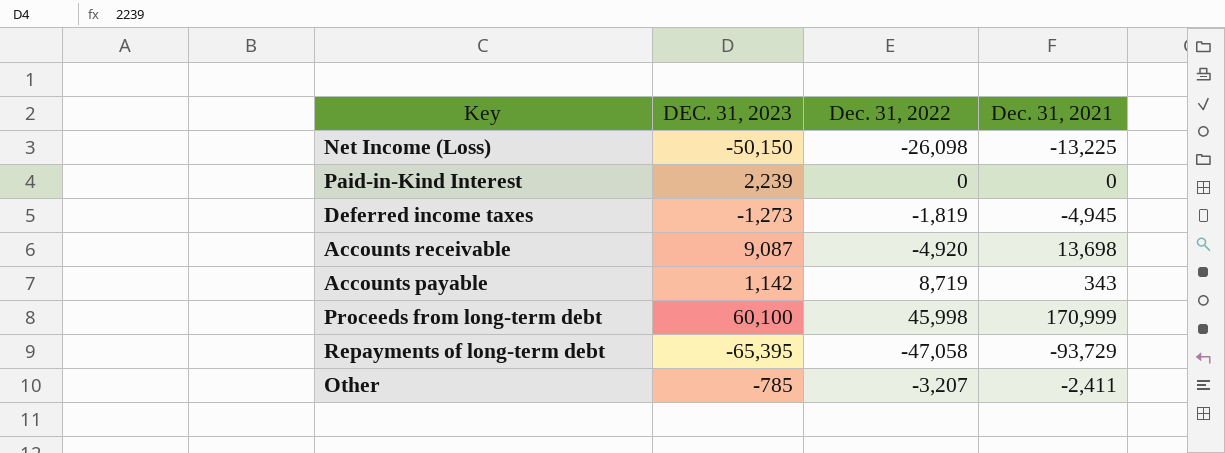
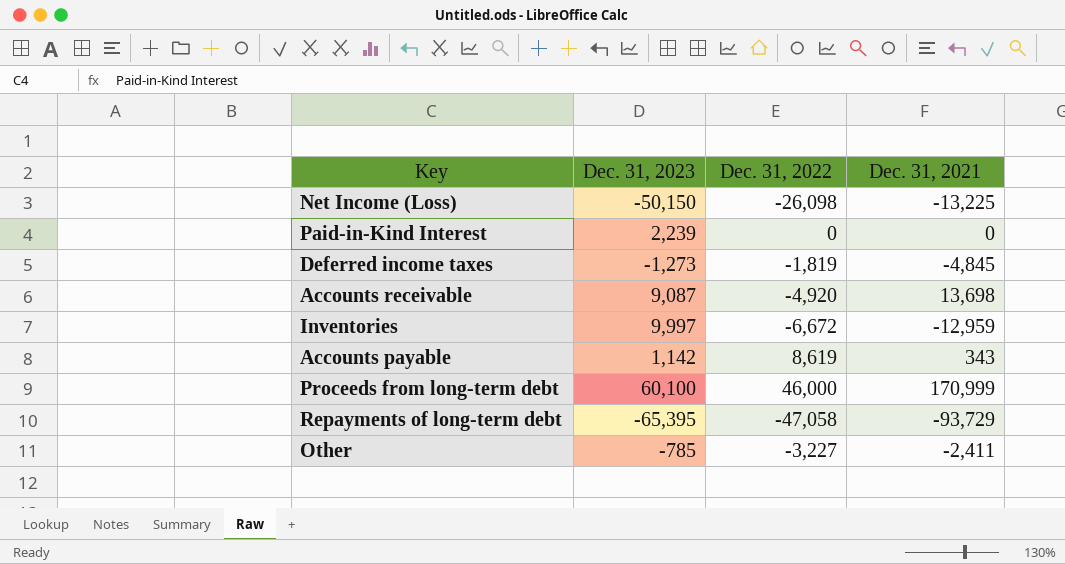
column name: DEC. 31, 2023 -> Dec. 31, 2023
Deferred income taxes | Dec. 31, 2021: -4,945 -> -4,845
row Inventories: none -> 9,997 | -6,672 | -12,959
Accounts payable | Dec. 31, 2022: 8,719 -> 8,619
Proceeds from long-term debt | Dec. 31, 2022: 45,998 -> 46,000
Other | Dec. 31, 2022: -3,207 -> -3,227

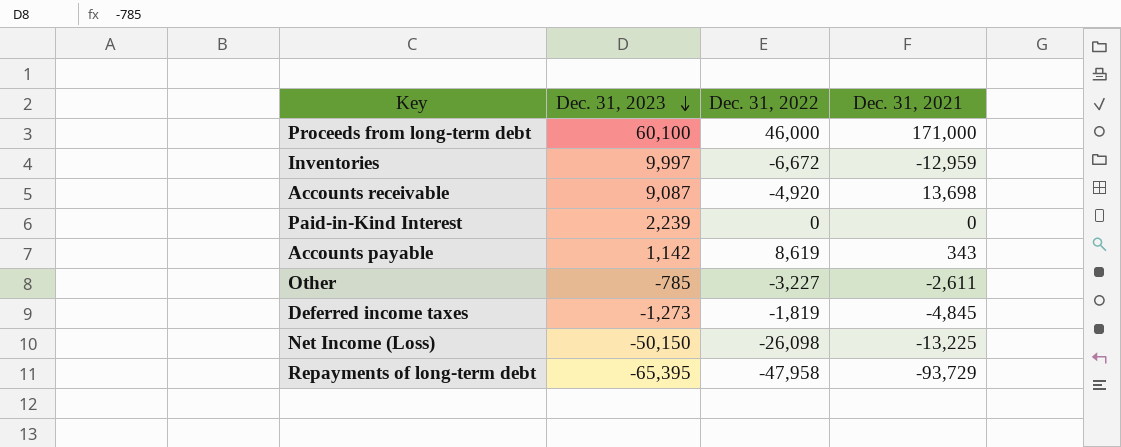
row order: none -> Dec. 31, 2023 descending
Proceeds from long-term debt | Dec. 31, 2021: 170,999 -> 171,000
Other | Dec. 31, 2021: -2,411 -> -2,611
Repayments of long-term debt | Dec. 31, 2022: -47,058 -> -47,958

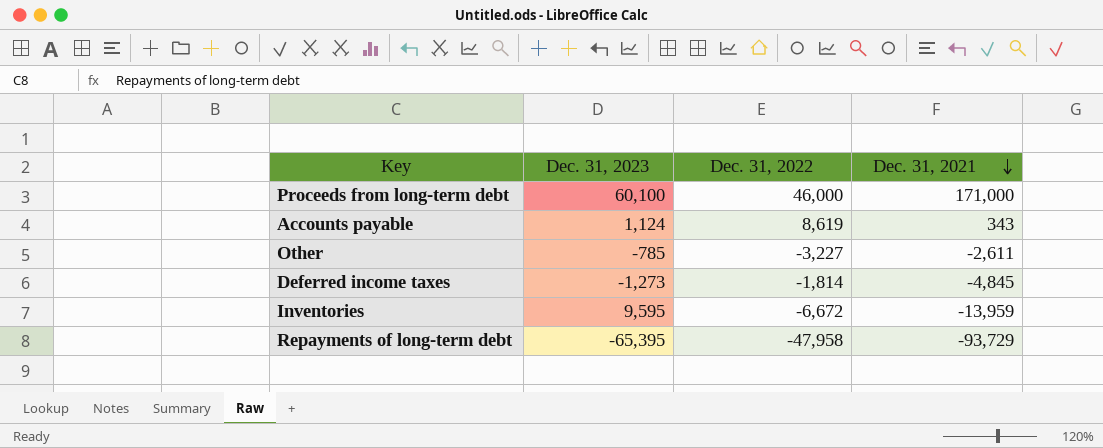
row order: Dec. 31, 2023 descending -> Dec. 31, 2021 descending
row Accounts receivable: 9,087 | -4,920 | 13,698 -> none
row Paid-in-Kind Interest: 2,239 | 0 | 0 -> none
row Net Income (Loss): -50,150 | -26,098 | -13,225 -> none
Accounts payable | Dec. 31, 2023: 1,142 -> 1,124
Deferred income taxes | Dec. 31, 2022: -1,819 -> -1,814
Inventories | Dec. 31, 2023: 9,997 -> 9,595
Inventories | Dec. 31, 2021: -12,959 -> -13,959

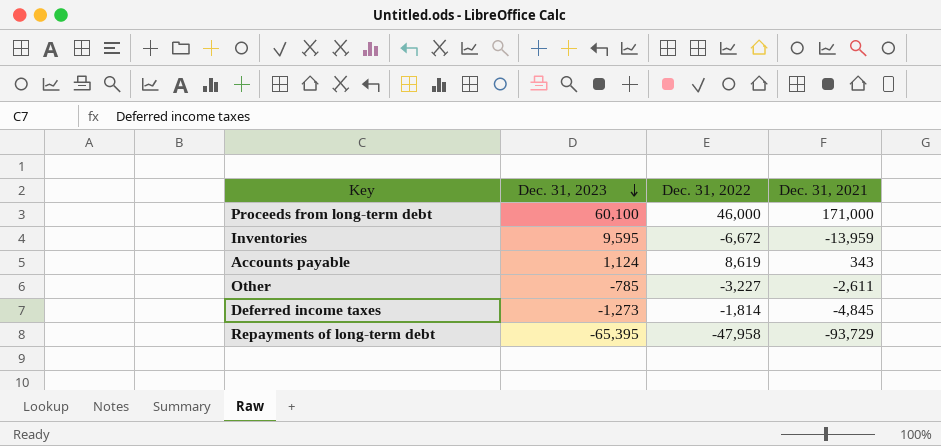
row order: Dec. 31, 2021 descending -> Dec. 31, 2023 descending

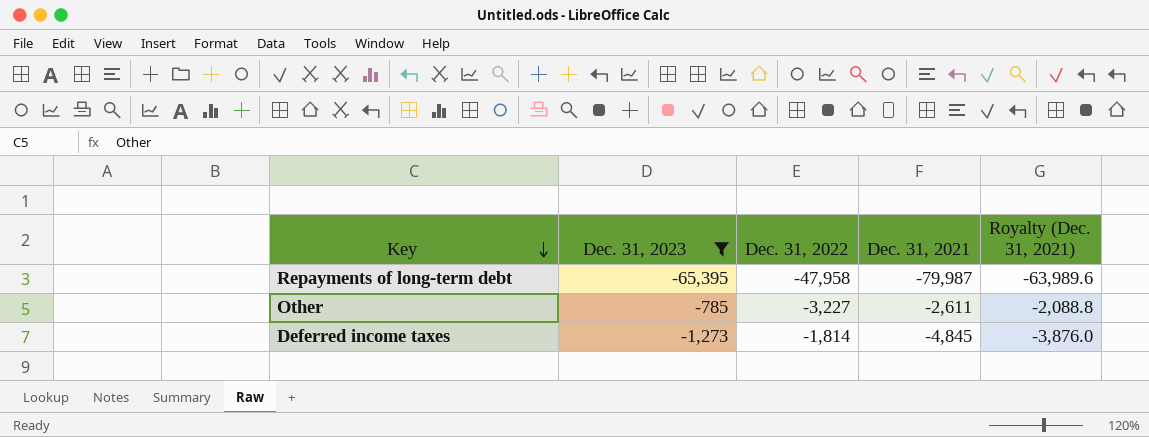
filter: none -> Dec. 31, 2023 <= -785
row order: Dec. 31, 2023 descending -> Key descending
column Royalty (Dec. 31, 2021) | formula: none -> [Dec. 31, 2021] * 0.8
Repayments of long-term debt | Dec. 31, 2021: -93,729 -> -79,987

